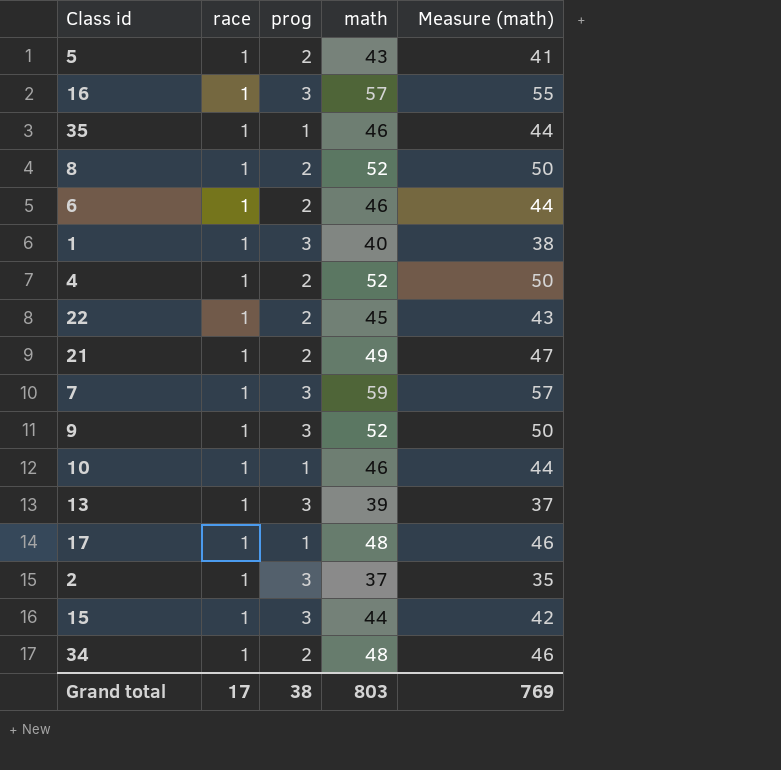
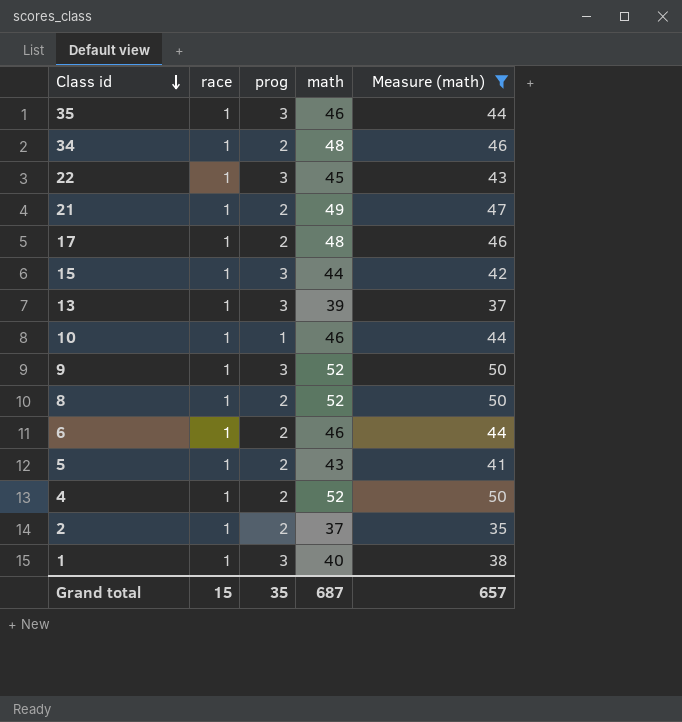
filter: none -> Measure (math) <= 50
row order: none -> Class id descending
35 | prog: 1 -> 3
22 | prog: 2 -> 3
17 | prog: 1 -> 2
2 | prog: 3 -> 2
Grand total | race: 17 -> 15
Grand total | prog: 38 -> 35
Grand total | math: 803 -> 687
Grand total | Measure (math): 769 -> 657

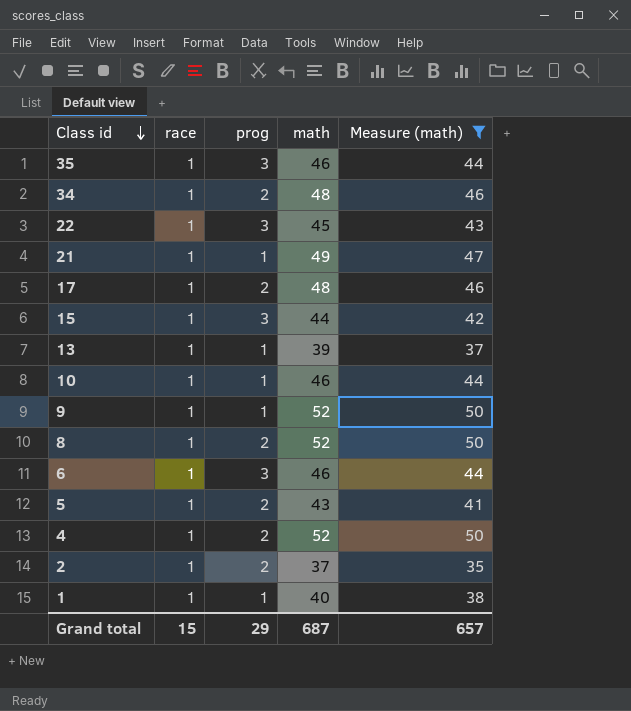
21 | prog: 2 -> 1
13 | prog: 3 -> 1
9 | prog: 3 -> 1
6 | prog: 2 -> 3
1 | prog: 3 -> 1
Grand total | prog: 35 -> 29

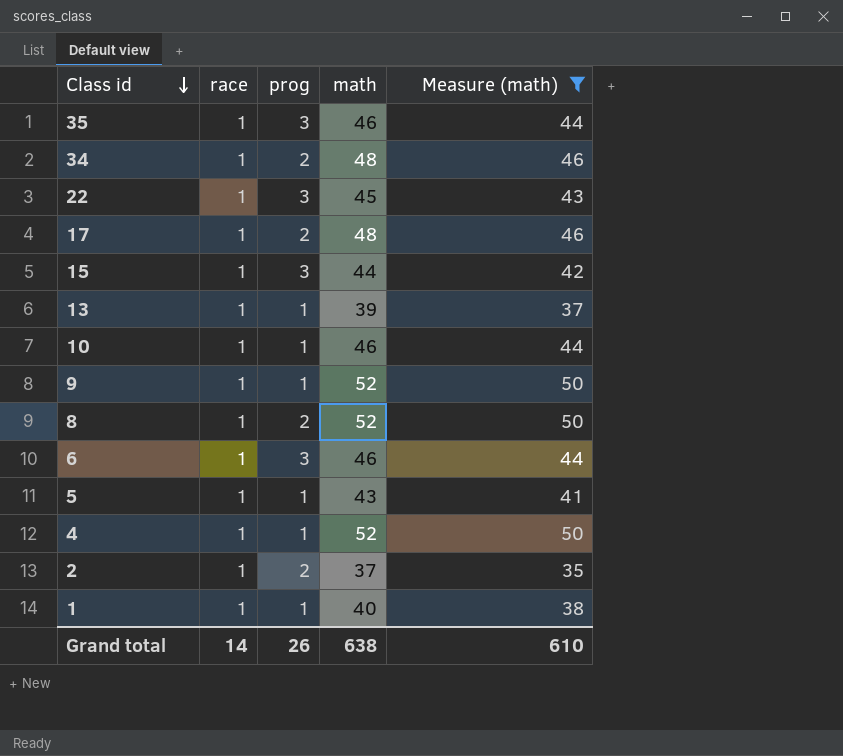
row 21: 1 | 1 | 49 | 47 -> none
5 | prog: 2 -> 1
4 | prog: 2 -> 1
Grand total | race: 15 -> 14
Grand total | prog: 29 -> 26
Grand total | math: 687 -> 638
Grand total | Measure (math): 657 -> 610

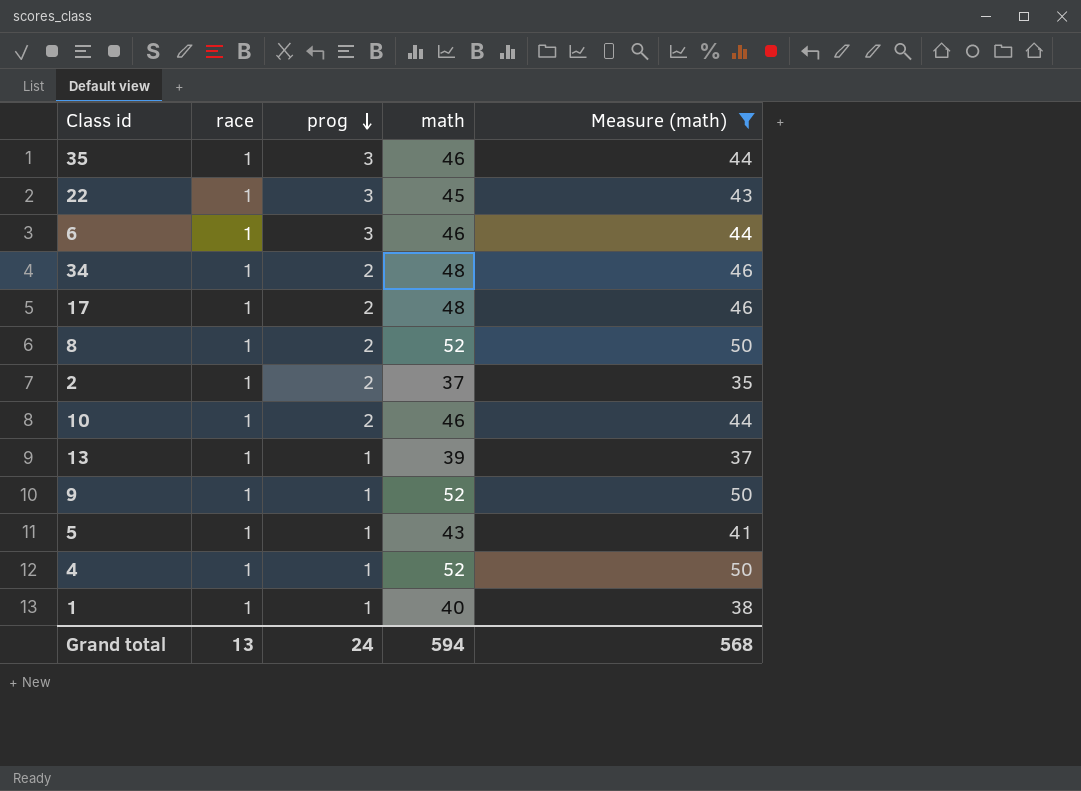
row order: Class id descending -> prog descending
row 15: 1 | 3 | 44 | 42 -> none
10 | prog: 1 -> 2
Grand total | race: 14 -> 13
Grand total | prog: 26 -> 24
Grand total | math: 638 -> 594
Grand total | Measure (math): 610 -> 568

